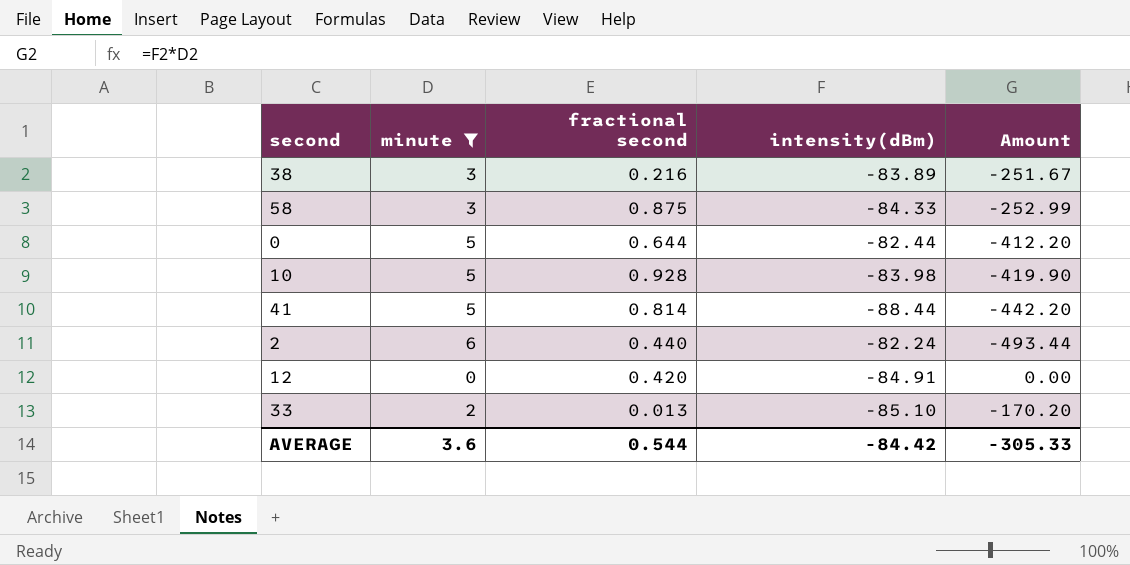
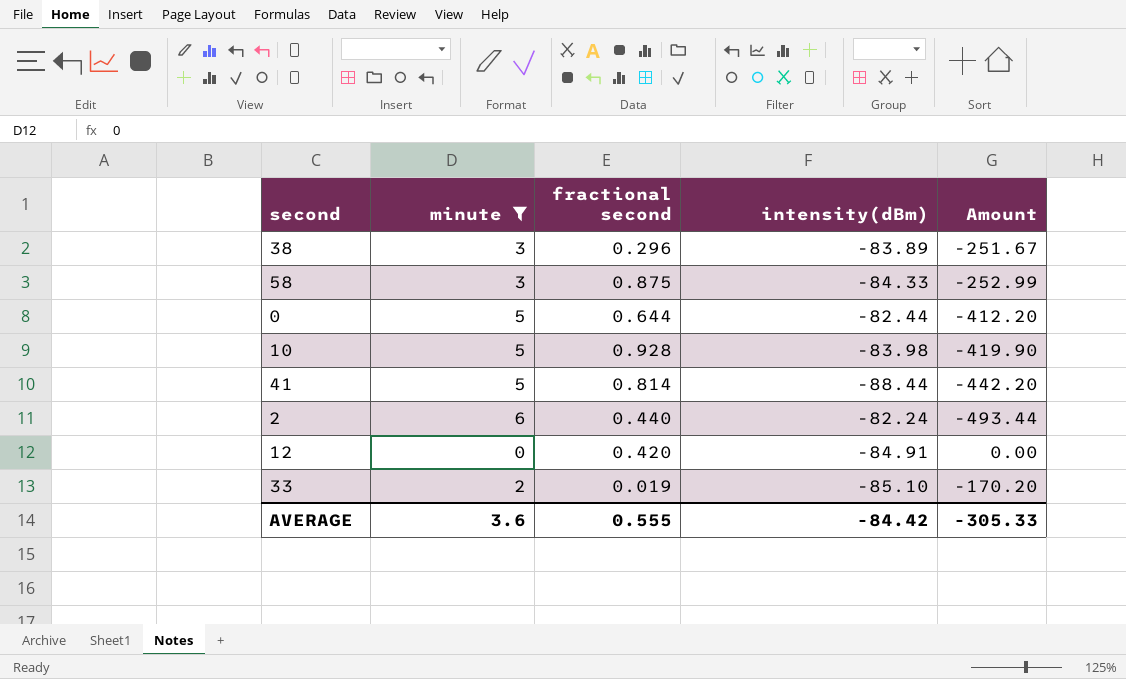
38 | fractional second: 0.216 -> 0.296
33 | fractional second: 0.013 -> 0.019
AVERAGE | fractional second: 0.544 -> 0.555

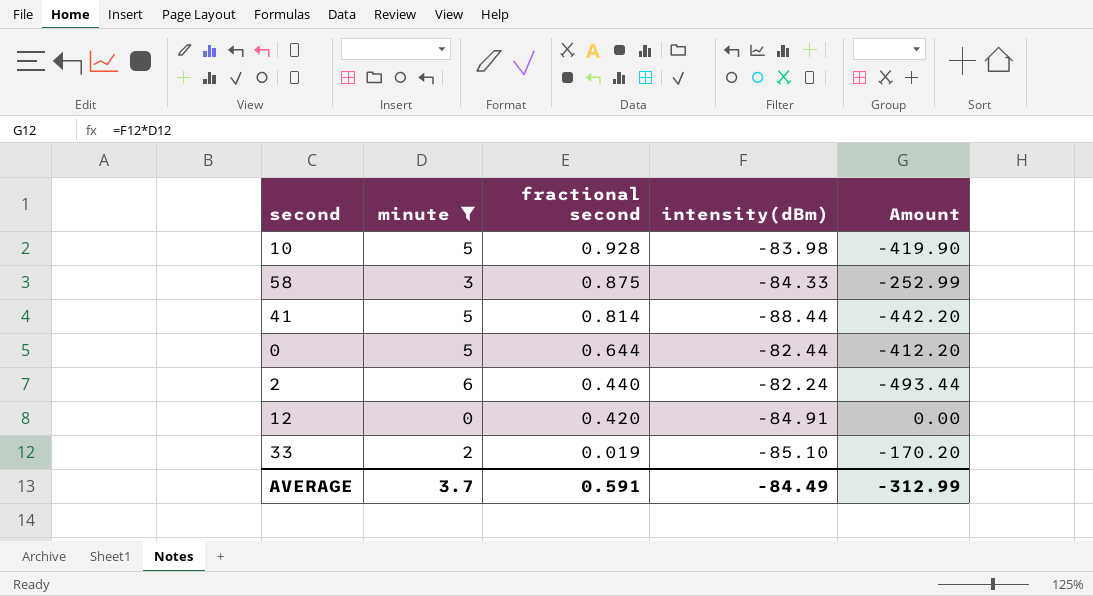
row order: none -> fractional second descending
row 38: 3 | 0.296 | -83.89 | -251.67 -> none
AVERAGE | minute: 3.6 -> 3.7
AVERAGE | fractional second: 0.555 -> 0.591
AVERAGE | intensity(dBm): -84.42 -> -84.49
AVERAGE | Amount: -305.33 -> -312.99

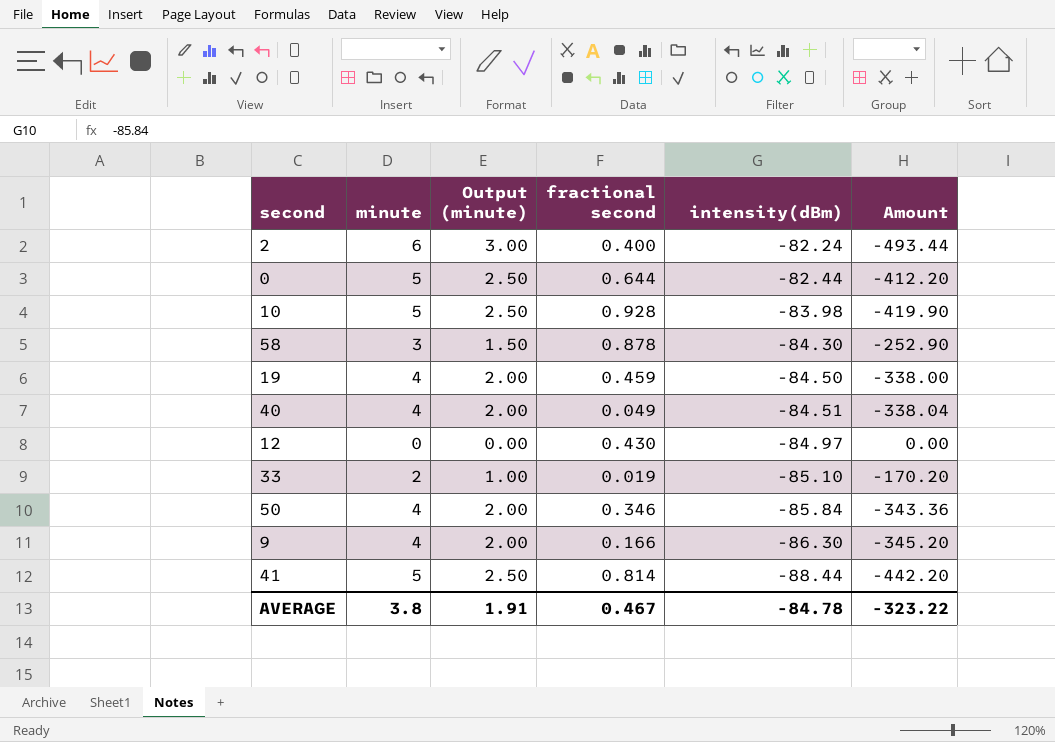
filter: minute != 4 -> none
row order: fractional second descending -> intensity(dBm) descending
column Output (minute) | formula: none -> [minute] * 0.5
2 | fractional second: 0.440 -> 0.400
58 | fractional second: 0.875 -> 0.878
58 | intensity(dBm): -84.33 -> -84.30
58 | Amount: -252.99 -> -252.90
12 | fractional second: 0.420 -> 0.430
12 | intensity(dBm): -84.91 -> -84.97
AVERAGE | minute: 3.7 -> 3.8
AVERAGE | fractional second: 0.591 -> 0.467
AVERAGE | intensity(dBm): -84.49 -> -84.78
AVERAGE | Amount: -312.99 -> -323.22

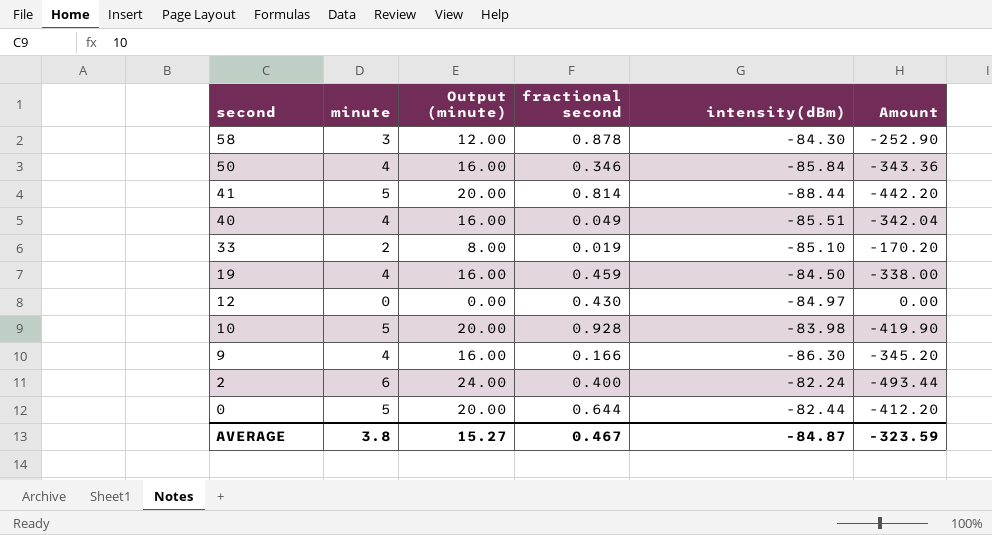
row order: intensity(dBm) descending -> second descending
column Output (minute) | formula: [minute] * 0.5 -> [minute] * 4
40 | intensity(dBm): -84.51 -> -85.51
40 | Amount: -338.04 -> -342.04
AVERAGE | Output (minute): 1.91 -> 15.27
AVERAGE | intensity(dBm): -84.78 -> -84.87
AVERAGE | Amount: -323.22 -> -323.59

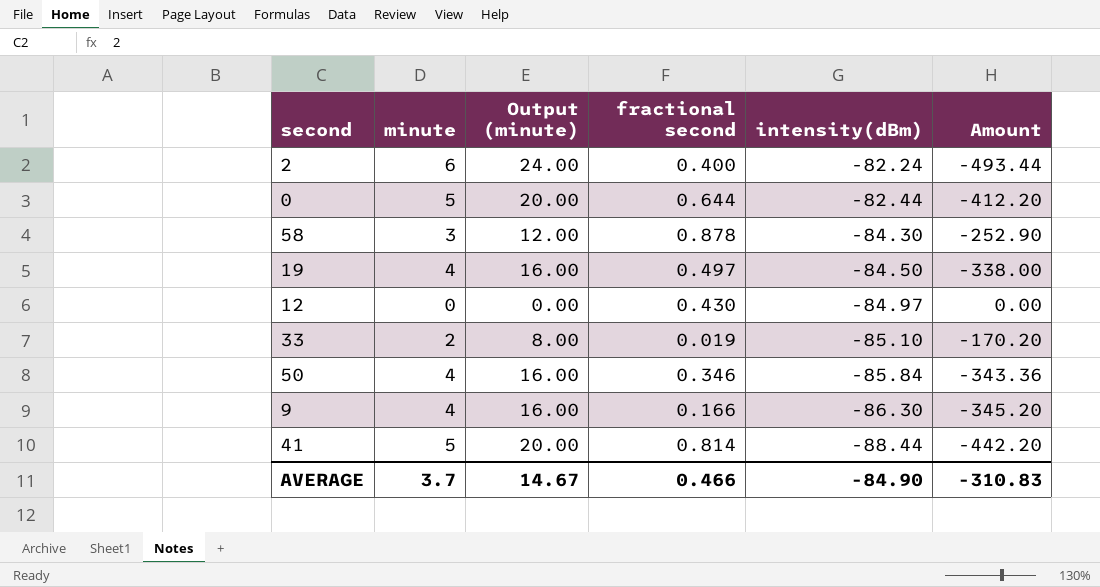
row order: second descending -> intensity(dBm) descending
row 40: 4 | 16.00 | 0.049 | -85.51 | -342.04 -> none
row 10: 5 | 20.00 | 0.928 | -83.98 | -419.90 -> none
19 | fractional second: 0.459 -> 0.497
AVERAGE | minute: 3.8 -> 3.7
AVERAGE | Output (minute): 15.27 -> 14.67
AVERAGE | fractional second: 0.467 -> 0.466
AVERAGE | intensity(dBm): -84.87 -> -84.90
AVERAGE | Amount: -323.59 -> -310.83

